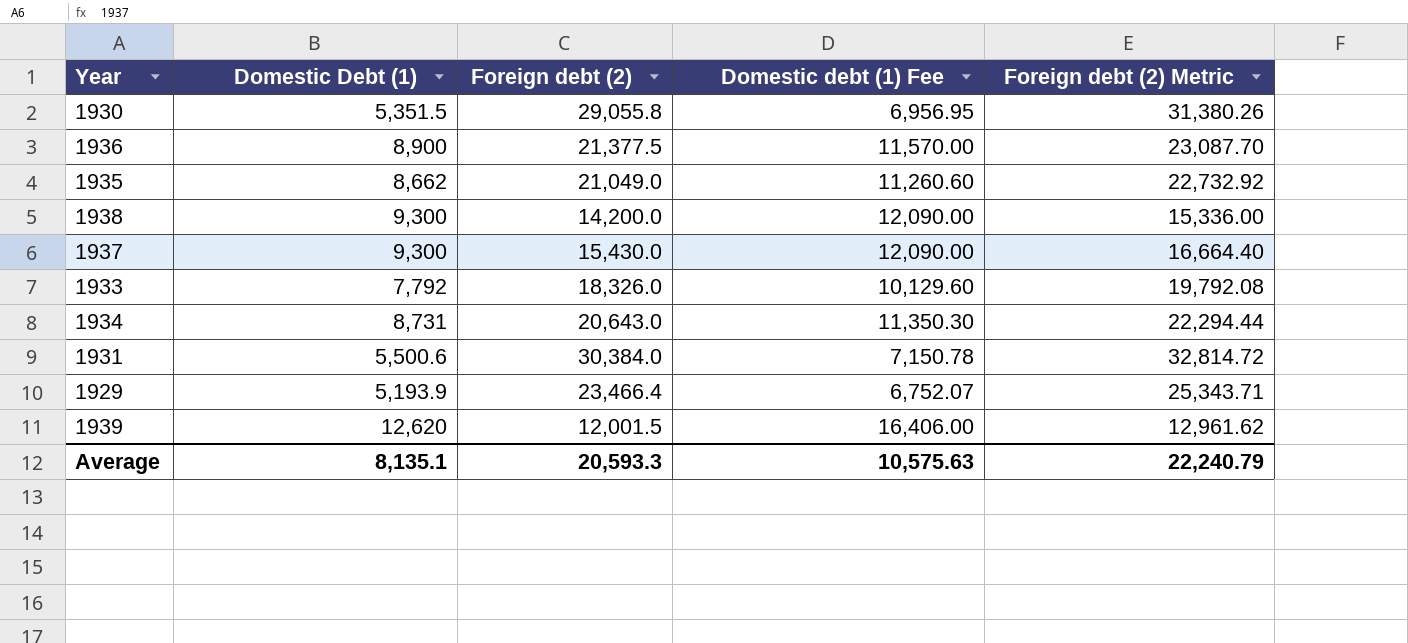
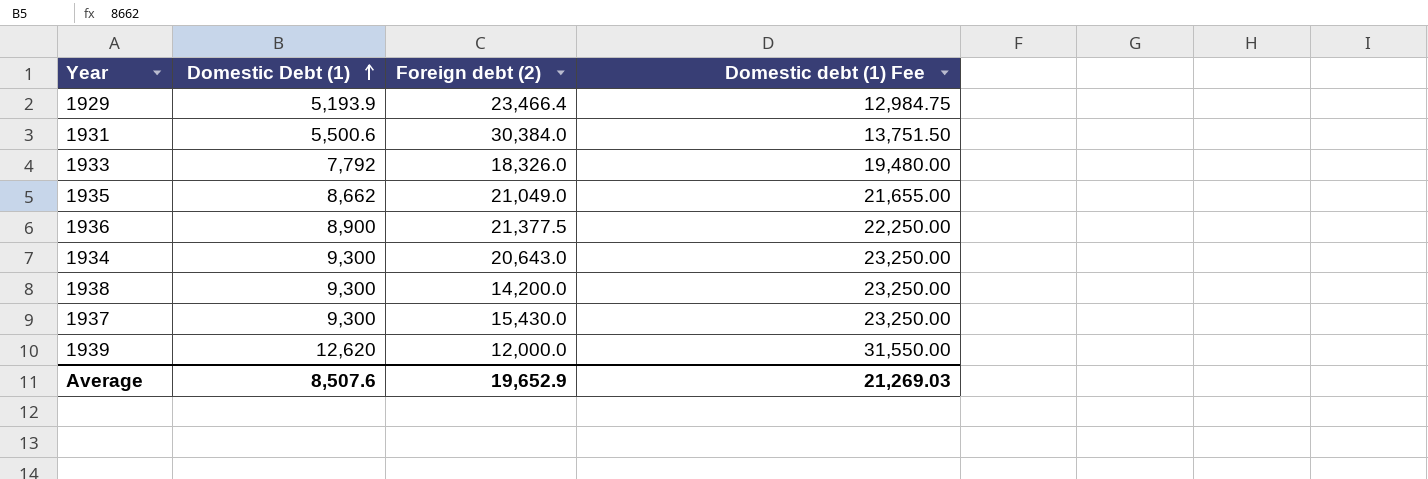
row order: none -> Domestic Debt (1) ascending
column Foreign debt (2) Metric | formula: [Foreign debt (2)] * 1.08 -> none
column Domestic debt (1) Fee | formula: [Domestic Debt (1)] * 1.3 -> [Domestic Debt (1)] * 2.5
row 1930: 5,351.5 | 29,055.8 | 6,956.95 | 31,380.26 -> none
1934 | Domestic Debt (1): 8,731 -> 9,300
1939 | Foreign debt (2): 12,001.5 -> 12,000.0
Average | Domestic Debt (1): 8,135.1 -> 8,507.6
Average | Foreign debt (2): 20,593.3 -> 19,652.9
Average | Domestic debt (1) Fee: 10,575.63 -> 21,269.03

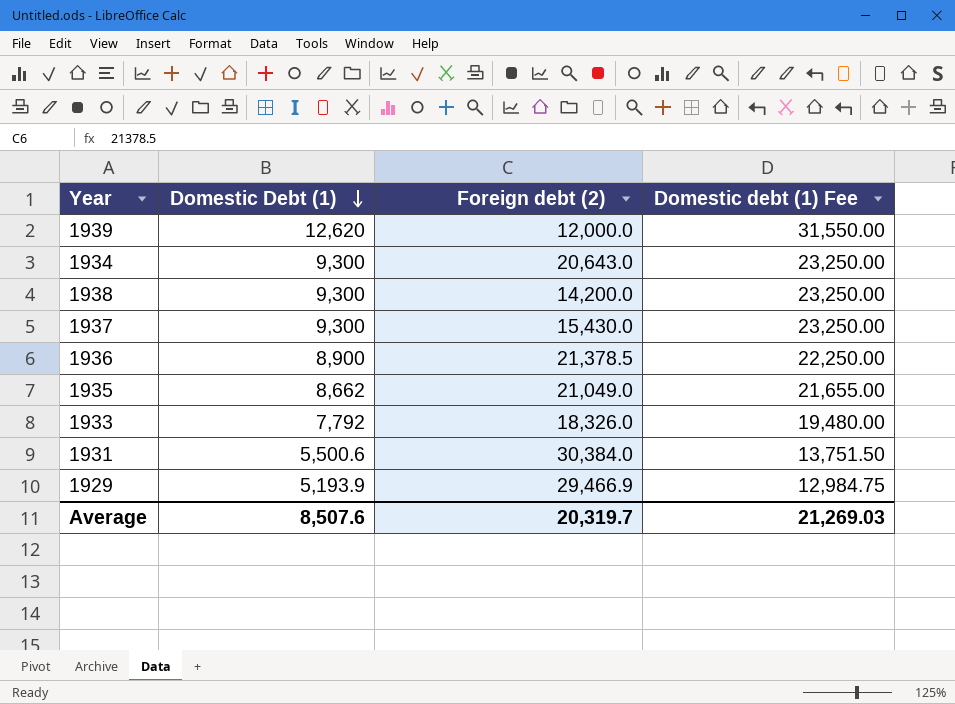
row order: Domestic Debt (1) ascending -> Domestic Debt (1) descending
1936 | Foreign debt (2): 21,377.5 -> 21,378.5
1929 | Foreign debt (2): 23,466.4 -> 29,466.9
Average | Foreign debt (2): 19,652.9 -> 20,319.7

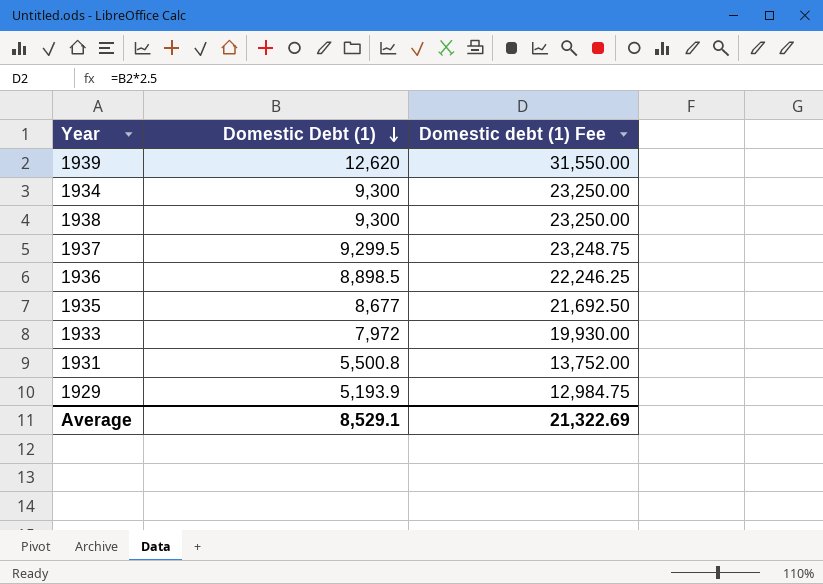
column Foreign debt (2) | position: 3 -> none
1937 | Domestic Debt (1): 9,300 -> 9,299.5
1937 | Domestic debt (1) Fee: 23,250.00 -> 23,248.75
1936 | Domestic Debt (1): 8,900 -> 8,898.5
1936 | Domestic debt (1) Fee: 22,250.00 -> 22,246.25
1935 | Domestic Debt (1): 8,662 -> 8,677
1935 | Domestic debt (1) Fee: 21,655.00 -> 21,692.50
1933 | Domestic Debt (1): 7,792 -> 7,972
1933 | Domestic debt (1) Fee: 19,480.00 -> 19,930.00
1931 | Domestic Debt (1): 5,500.6 -> 5,500.8
1931 | Domestic debt (1) Fee: 13,751.50 -> 13,752.00
Average | Domestic Debt (1): 8,507.6 -> 8,529.1
Average | Domestic debt (1) Fee: 21,269.03 -> 21,322.69

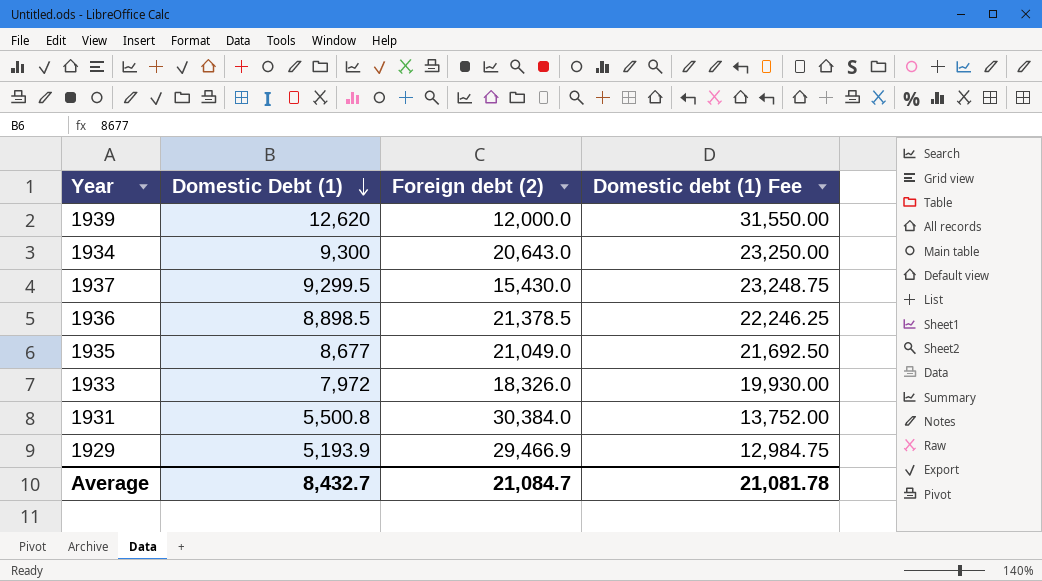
column Foreign debt (2) | position: none -> 3
row 1938: 9,300 | 23,250.00 -> none
Average | Domestic Debt (1): 8,529.1 -> 8,432.7
Average | Domestic debt (1) Fee: 21,322.69 -> 21,081.78

